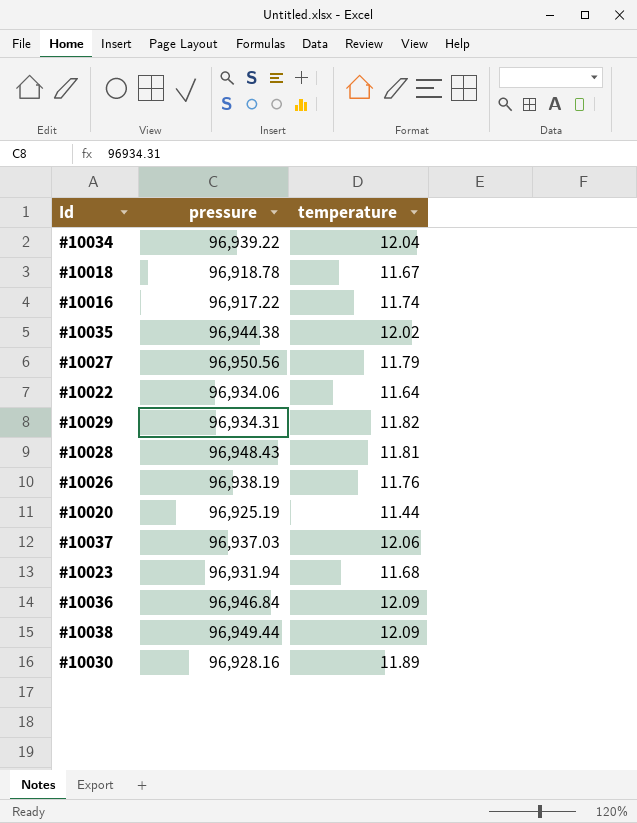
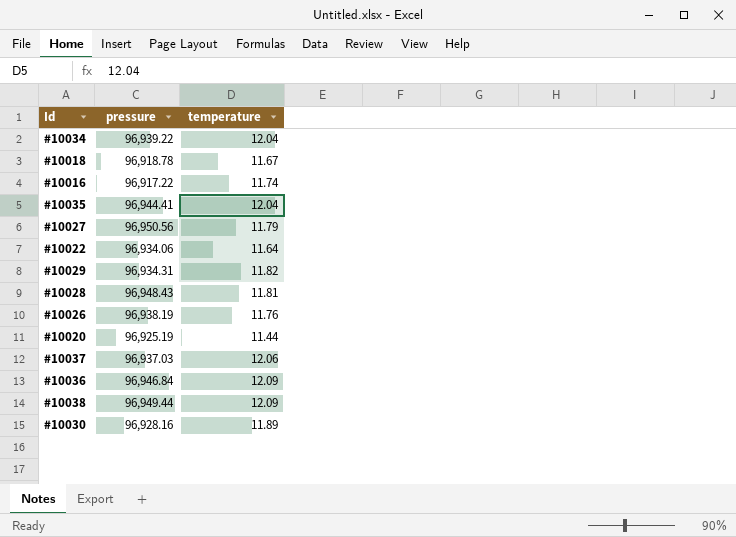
row #10023: 96,931.94 | 11.68 -> none
#10035 | pressure: 96,944.38 -> 96,944.41
#10035 | temperature: 12.02 -> 12.04

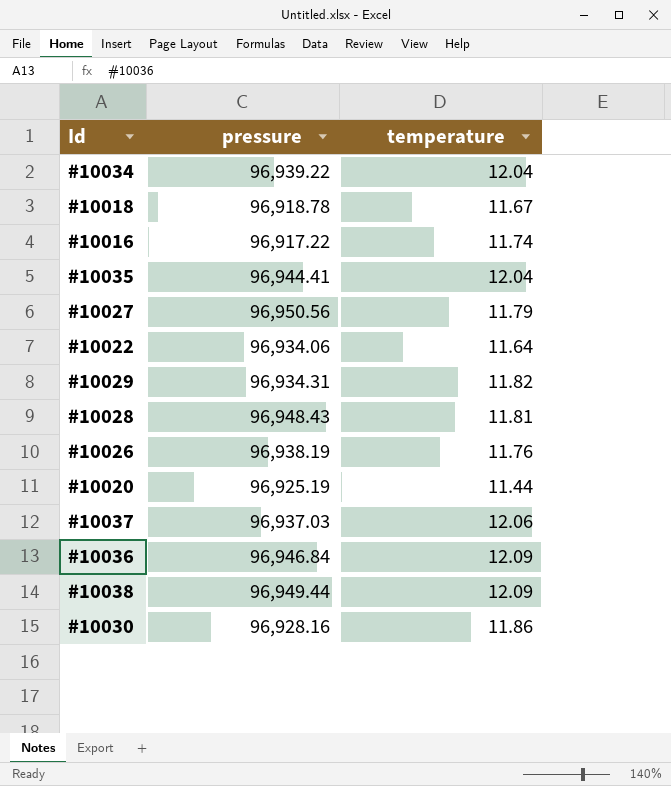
#10030 | temperature: 11.89 -> 11.86

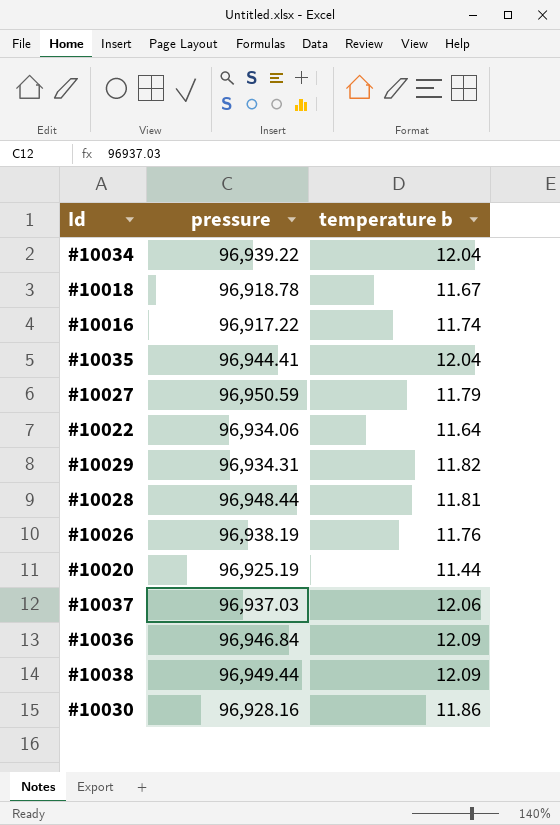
column name: temperature -> temperature b
#10027 | pressure: 96,950.56 -> 96,950.59
#10028 | pressure: 96,948.43 -> 96,948.44

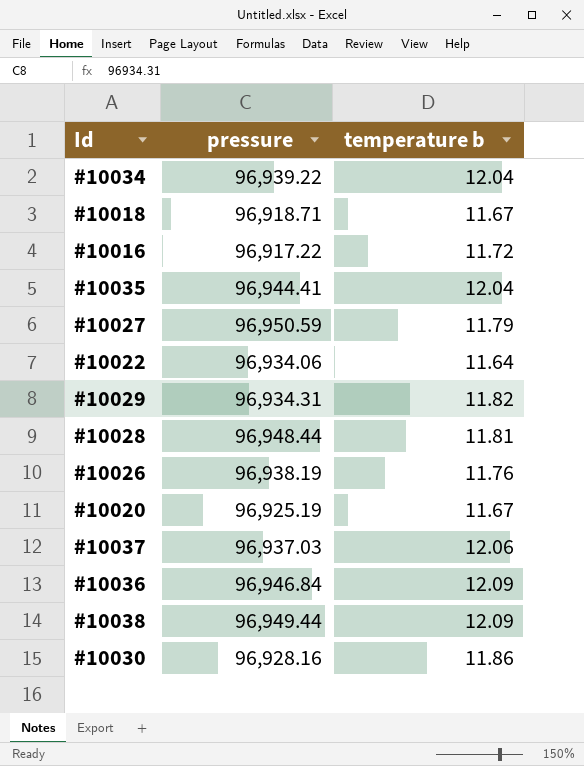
#10018 | pressure: 96,918.78 -> 96,918.71
#10016 | temperature b: 11.74 -> 11.72
#10020 | temperature b: 11.44 -> 11.67

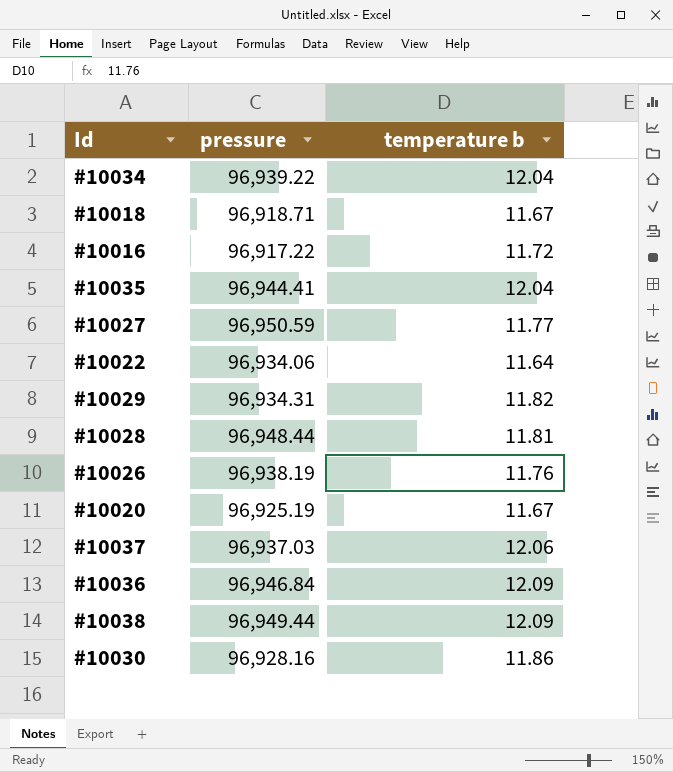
#10027 | temperature b: 11.79 -> 11.77

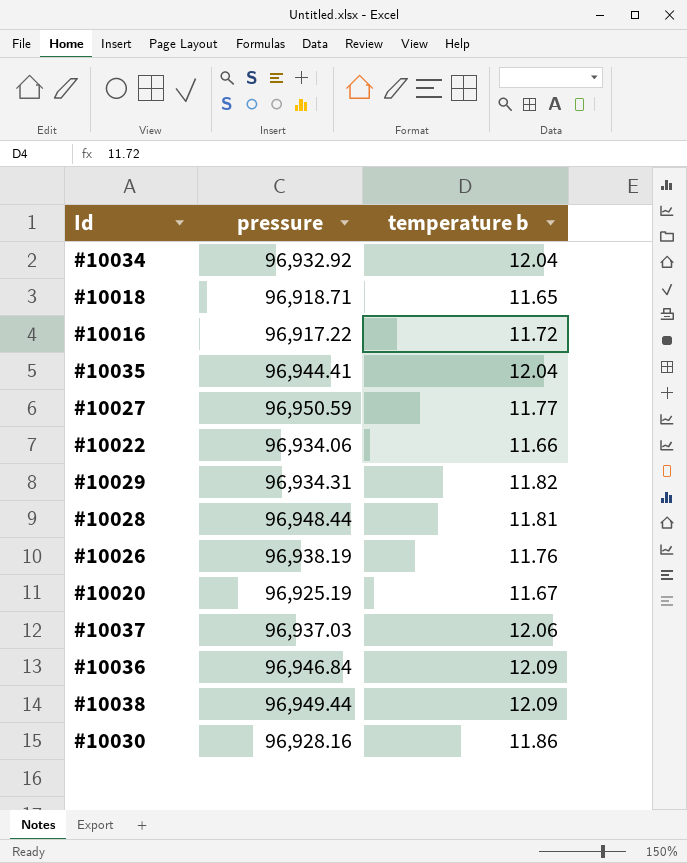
#10034 | pressure: 96,939.22 -> 96,932.92
#10018 | temperature b: 11.67 -> 11.65
#10022 | temperature b: 11.64 -> 11.66

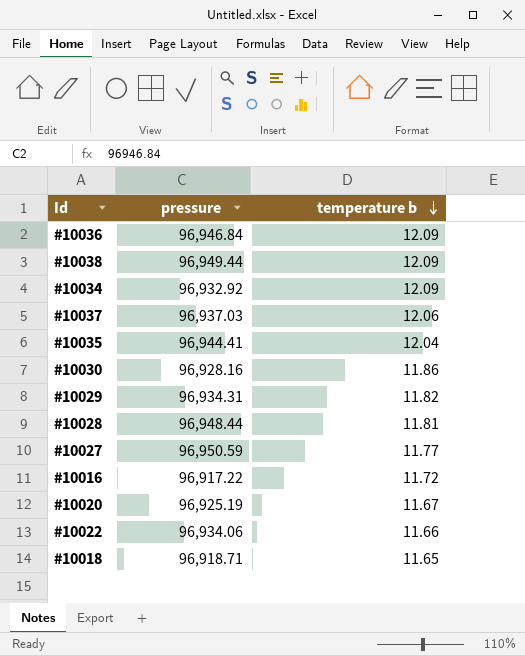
row order: none -> temperature b descending
row #10026: 96,938.19 | 11.76 -> none
#10034 | temperature b: 12.04 -> 12.09

